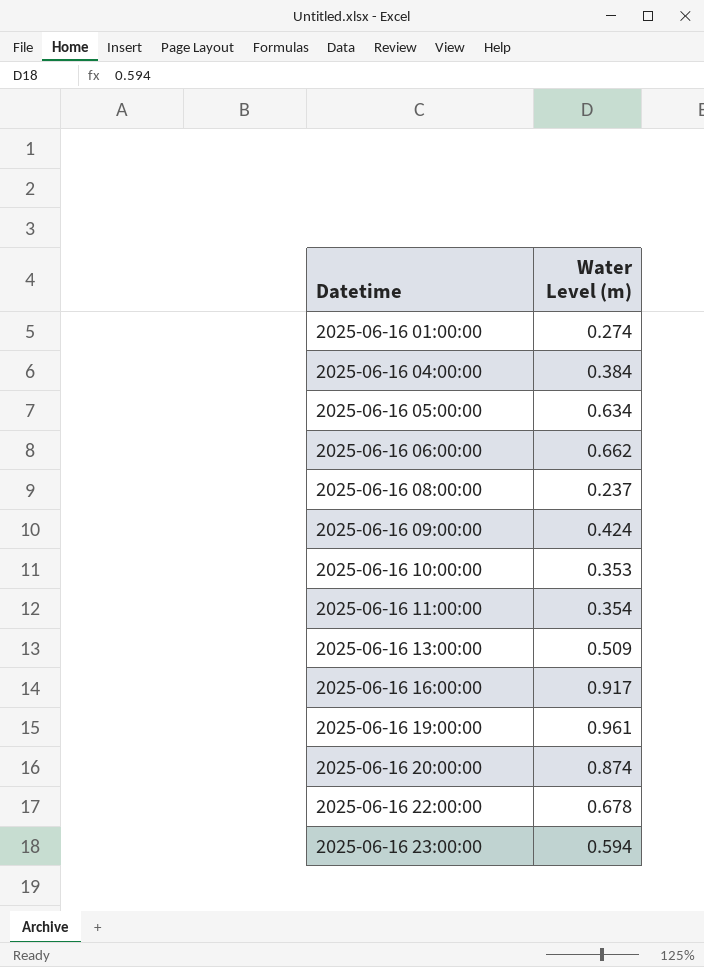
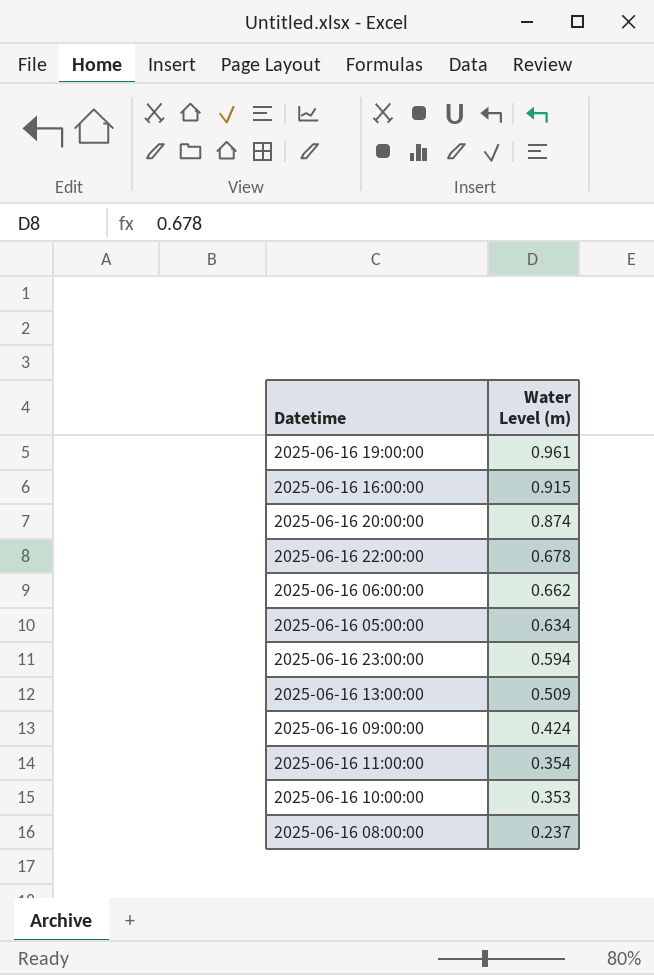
row order: Datetime ascending -> Water Level (m) descending
row 2025-06-16 01:00:00: 0.274 -> none
row 2025-06-16 04:00:00: 0.384 -> none
2025-06-16 16:00:00 | Water Level (m): 0.917 -> 0.915

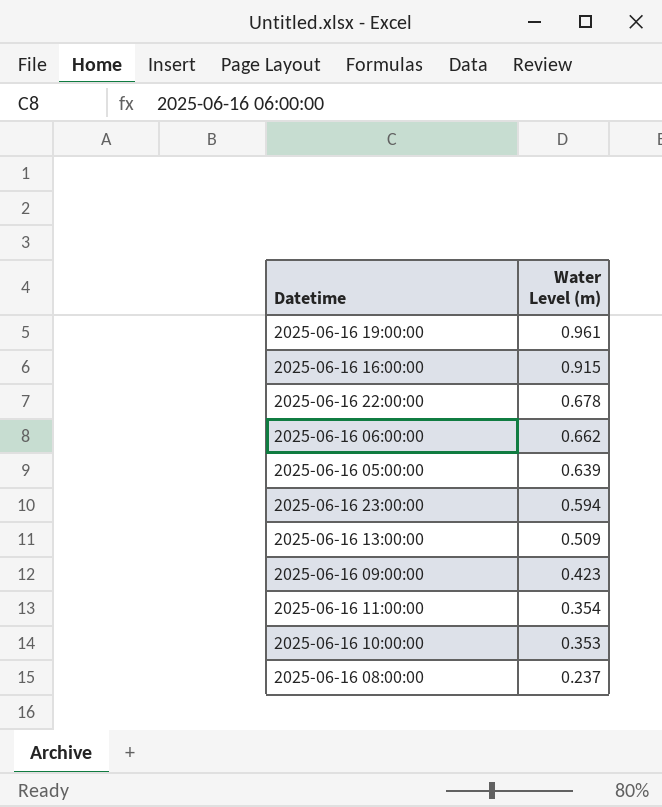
row 2025-06-16 20:00:00: 0.874 -> none
2025-06-16 05:00:00 | Water Level (m): 0.634 -> 0.639
2025-06-16 09:00:00 | Water Level (m): 0.424 -> 0.423

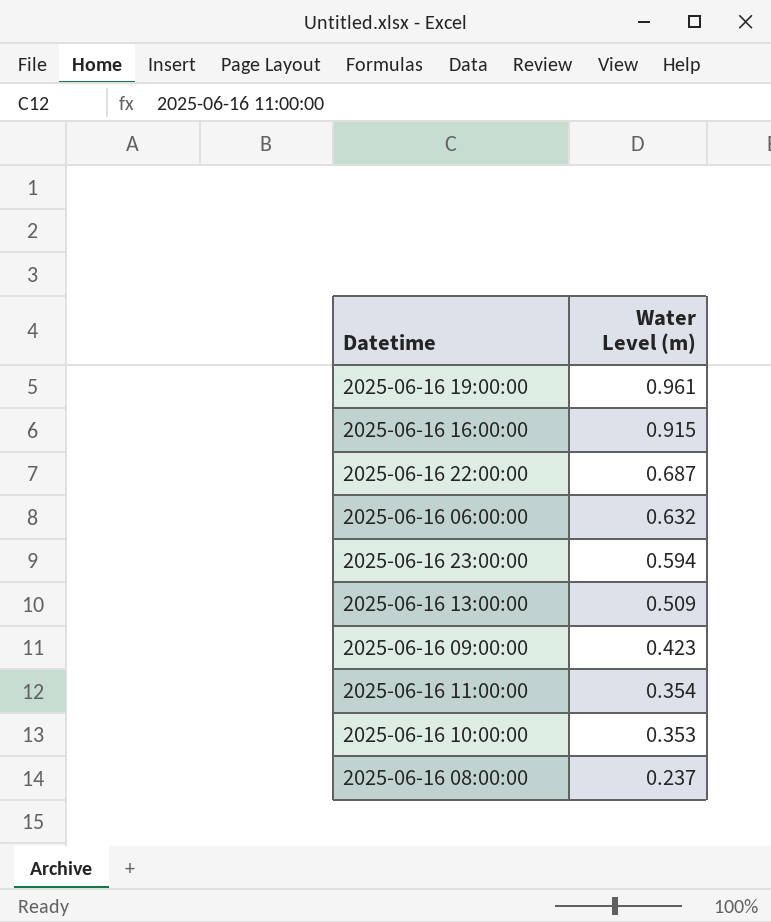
row 2025-06-16 05:00:00: 0.639 -> none
2025-06-16 22:00:00 | Water Level (m): 0.678 -> 0.687
2025-06-16 06:00:00 | Water Level (m): 0.662 -> 0.632

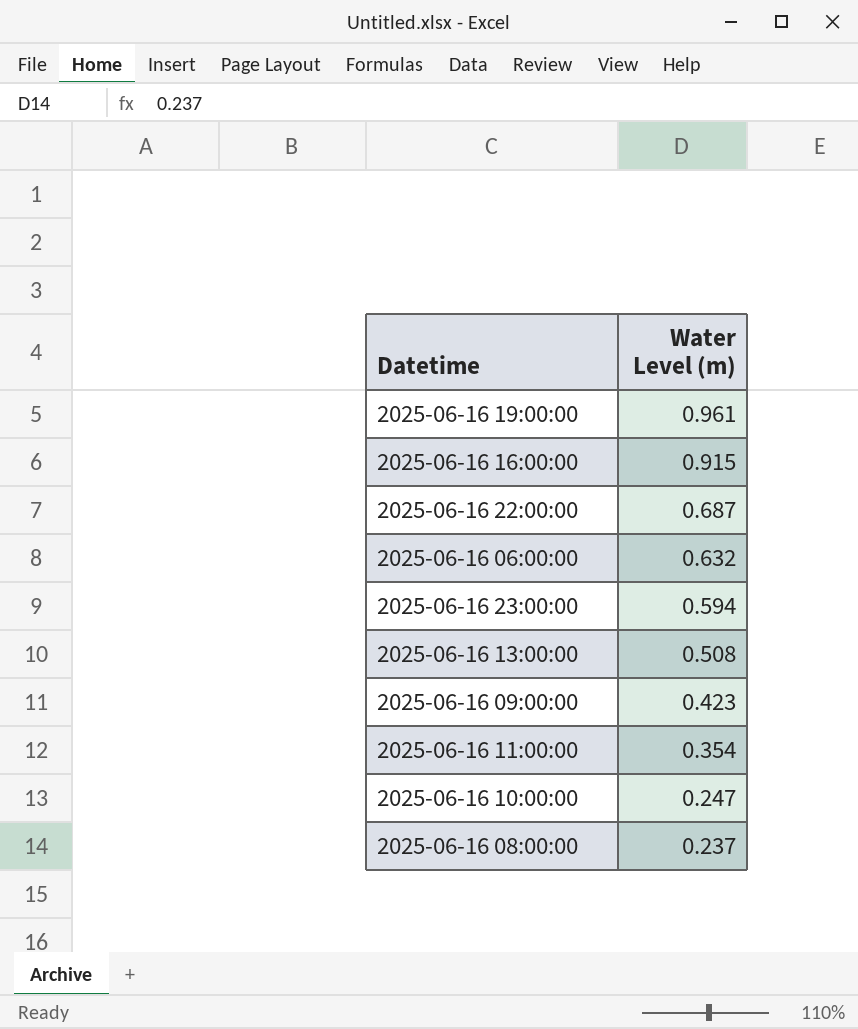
2025-06-16 13:00:00 | Water Level (m): 0.509 -> 0.508
2025-06-16 10:00:00 | Water Level (m): 0.353 -> 0.247

